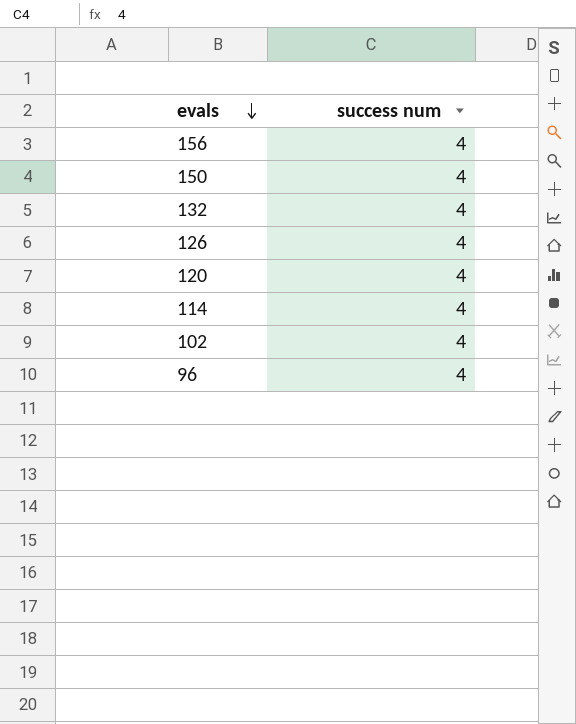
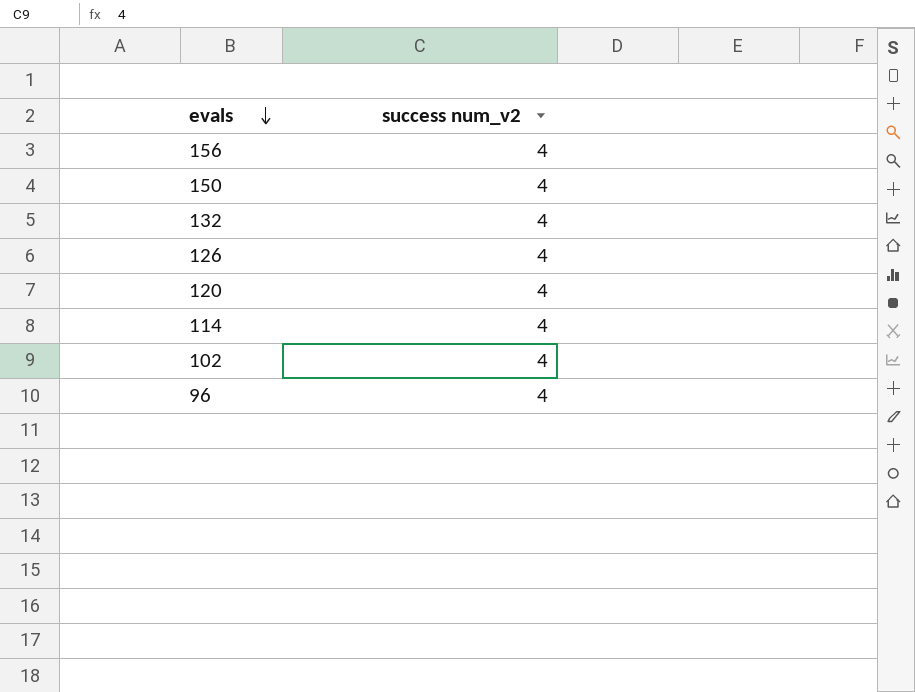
column name: success num -> success num_v2

